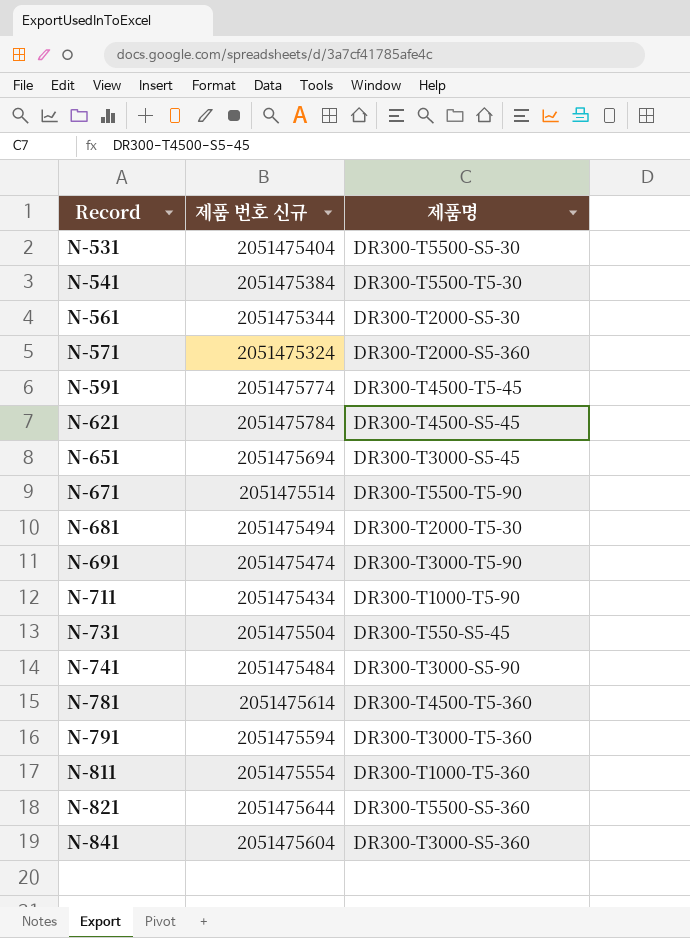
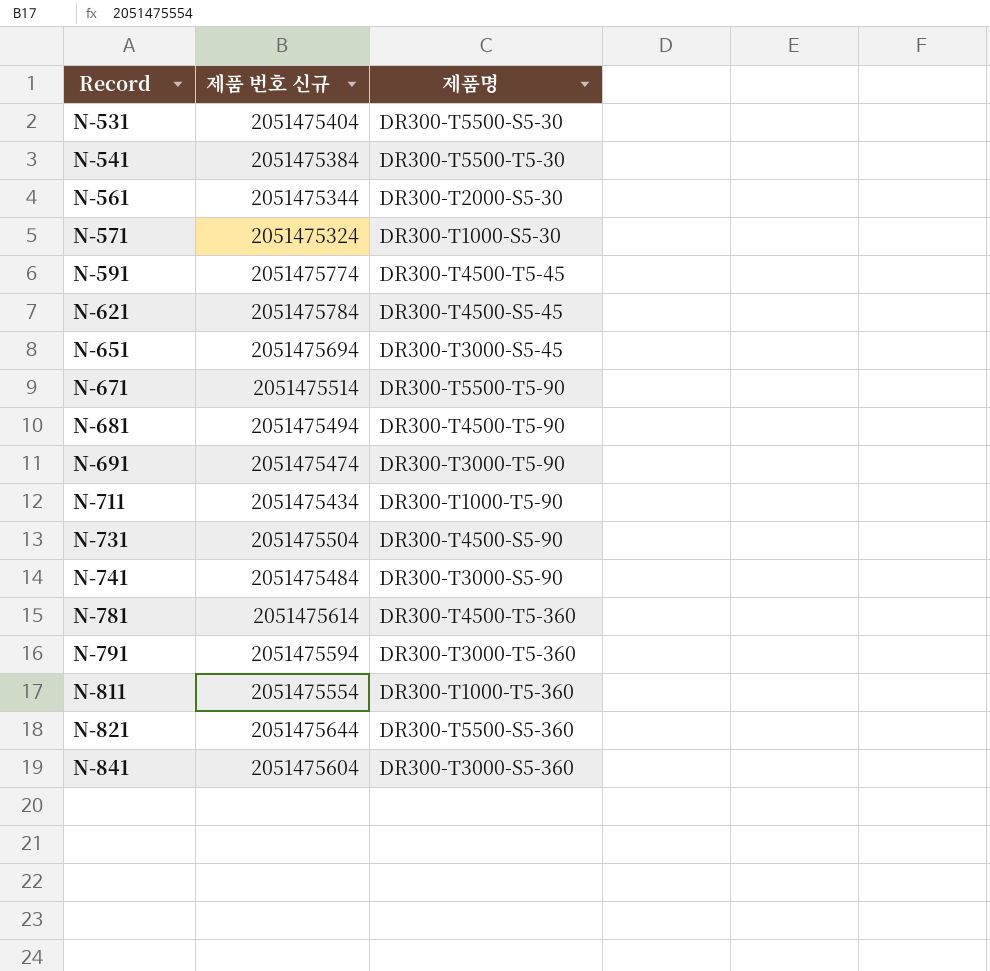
N-571 | 제품명: DR300-T2000-S5-360 -> DR300-T1000-S5-30
N-681 | 제품명: DR300-T2000-T5-30 -> DR300-T4500-T5-90
N-731 | 제품명: DR300-T550-S5-45 -> DR300-T4500-S5-90

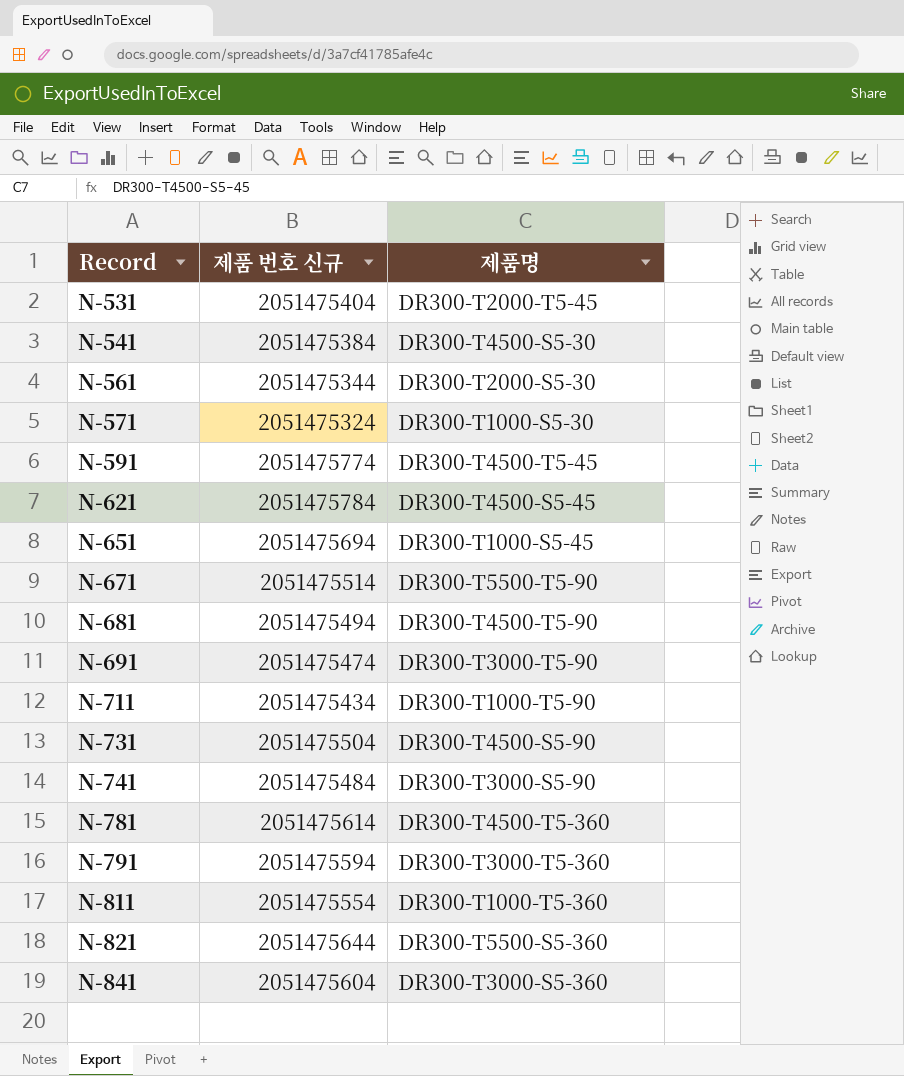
N-531 | 제품명: DR300-T5500-S5-30 -> DR300-T2000-T5-45
N-541 | 제품명: DR300-T5500-T5-30 -> DR300-T4500-S5-30
N-651 | 제품명: DR300-T3000-S5-45 -> DR300-T1000-S5-45

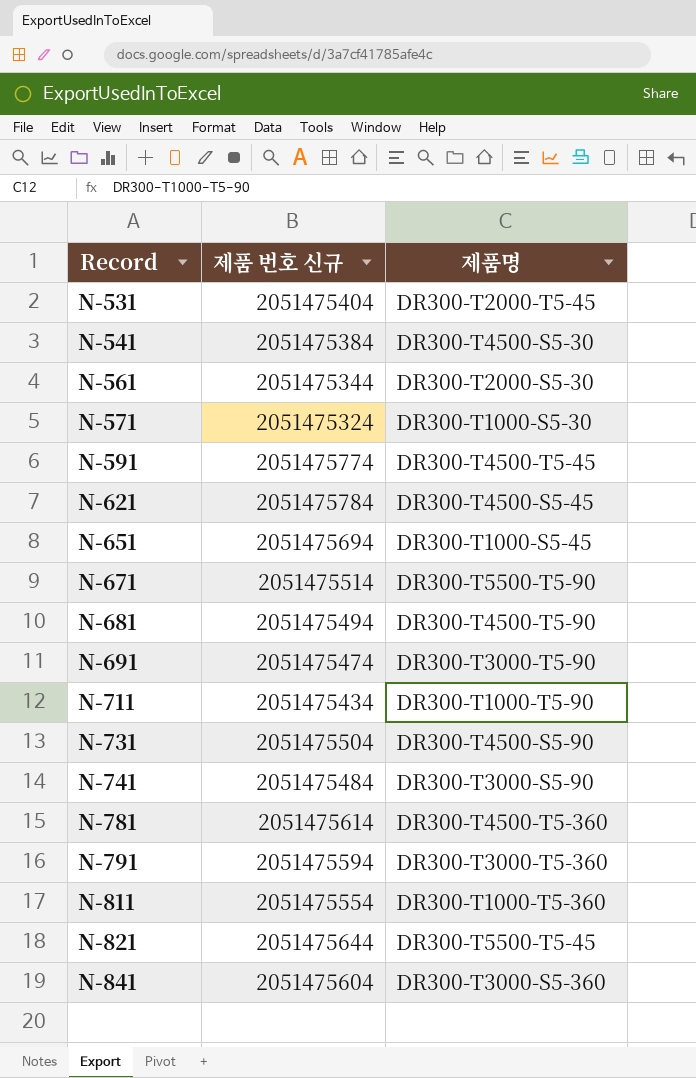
N-821 | 제품명: DR300-T5500-S5-360 -> DR300-T5500-T5-45

